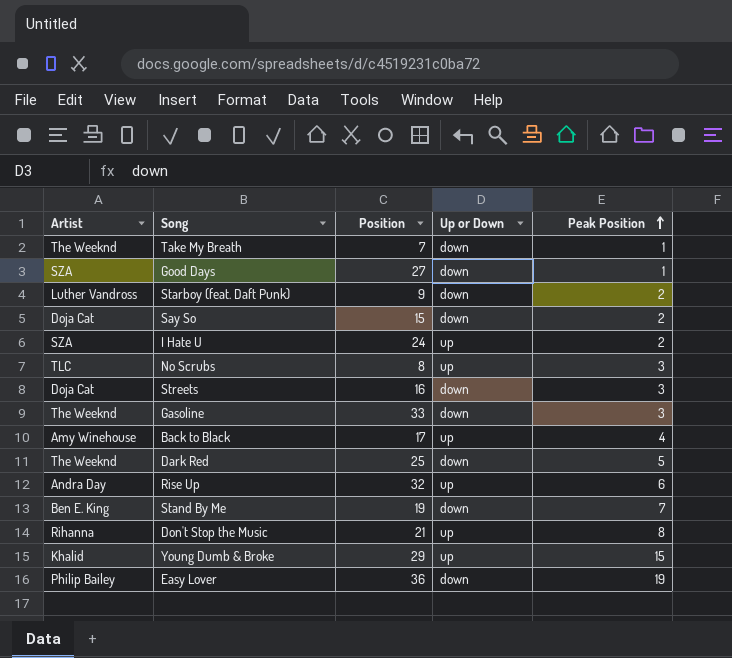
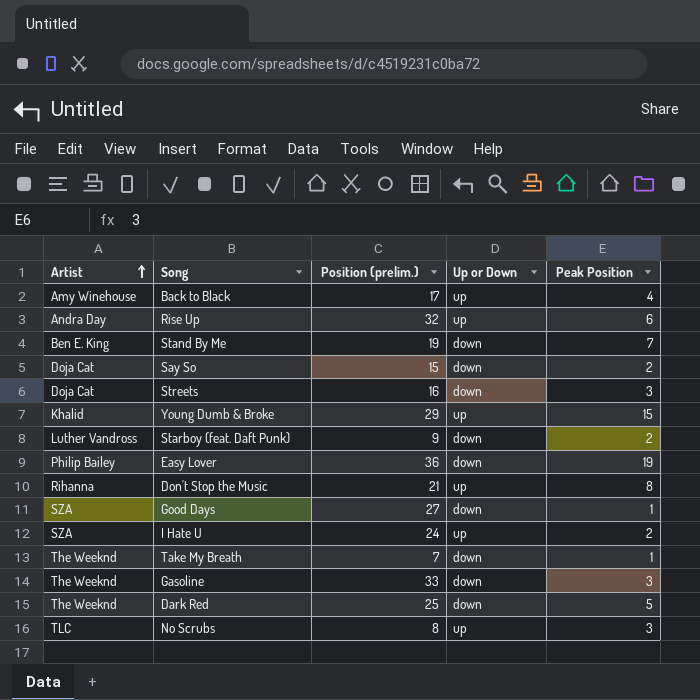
row order: Peak Position ascending -> Artist ascending
column name: Position -> Position (prelim.)

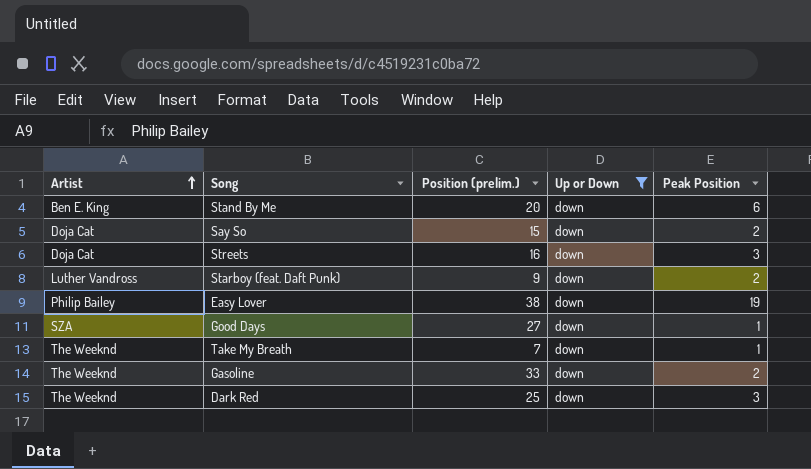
filter: none -> Up or Down = down
Stand By Me | Position (prelim.): 19 -> 20
Stand By Me | Peak Position: 7 -> 6
Easy Lover | Position (prelim.): 36 -> 38
Gasoline | Peak Position: 3 -> 2
Dark Red | Peak Position: 5 -> 3

